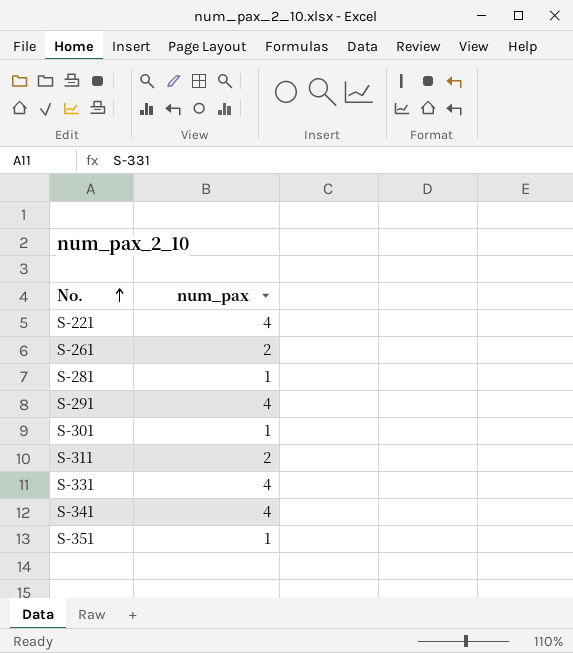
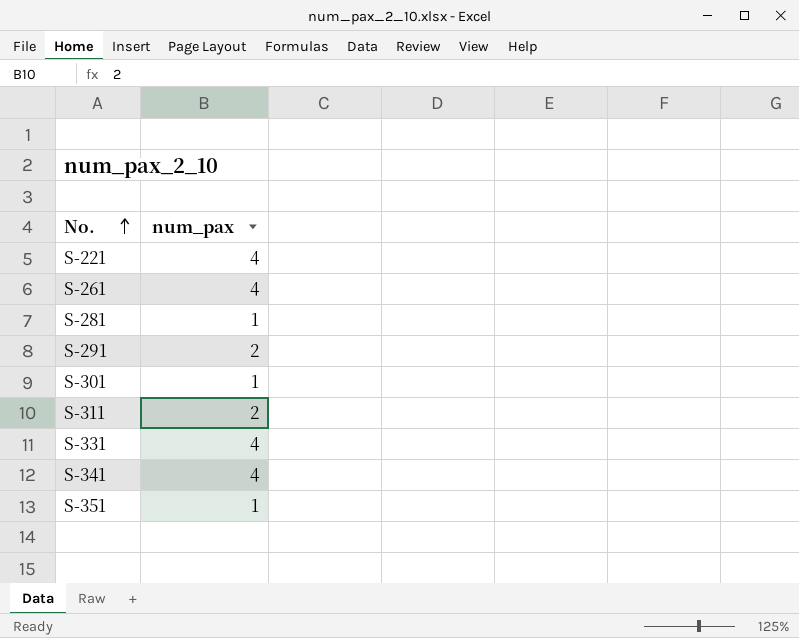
S-261 | num_pax: 2 -> 4
S-291 | num_pax: 4 -> 2

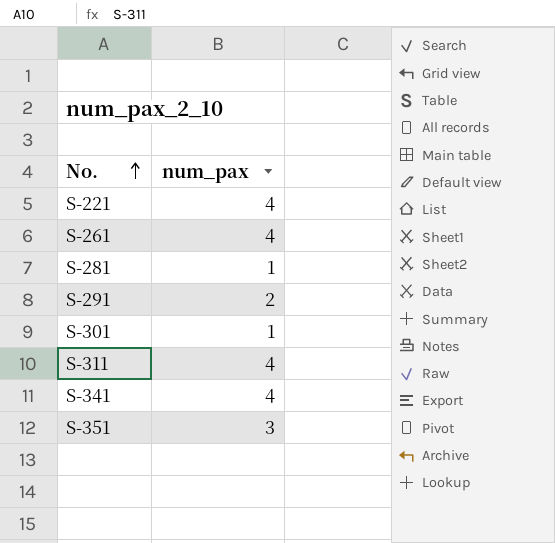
row S-331: 4 -> none
S-311 | num_pax: 2 -> 4
S-351 | num_pax: 1 -> 3

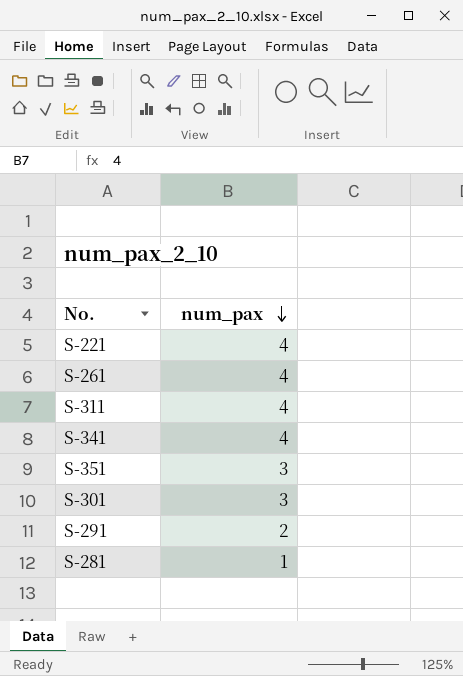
row order: No. ascending -> num_pax descending
S-301 | num_pax: 1 -> 3

